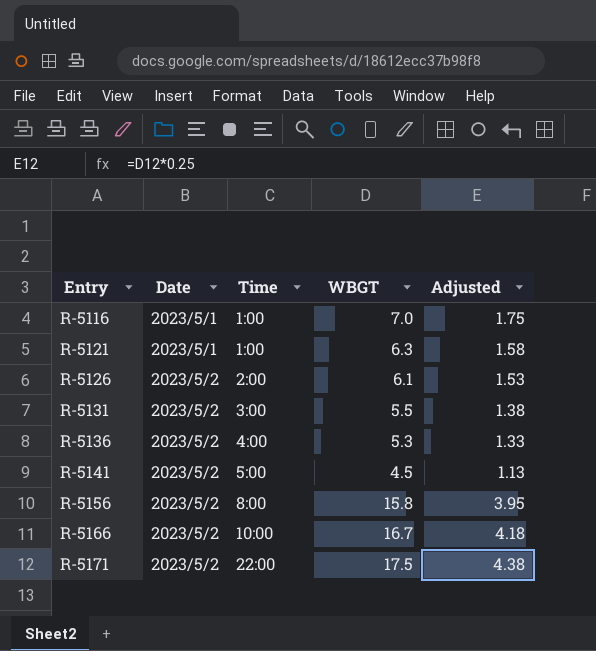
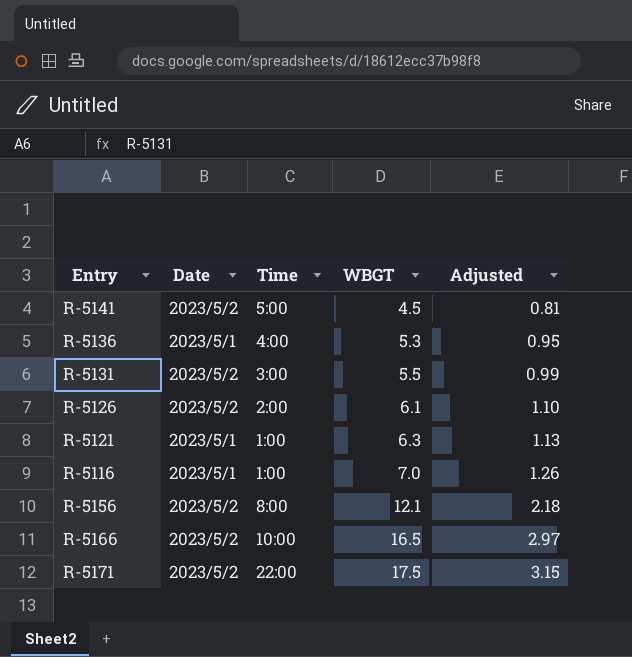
row order: Entry ascending -> WBGT ascending
column Adjusted | formula: [WBGT] * 0.25 -> [WBGT] * 0.18
R-5136 | Date: 2023/5/2 -> 2023/5/1
R-5156 | WBGT: 15.8 -> 12.1
R-5166 | WBGT: 16.7 -> 16.5

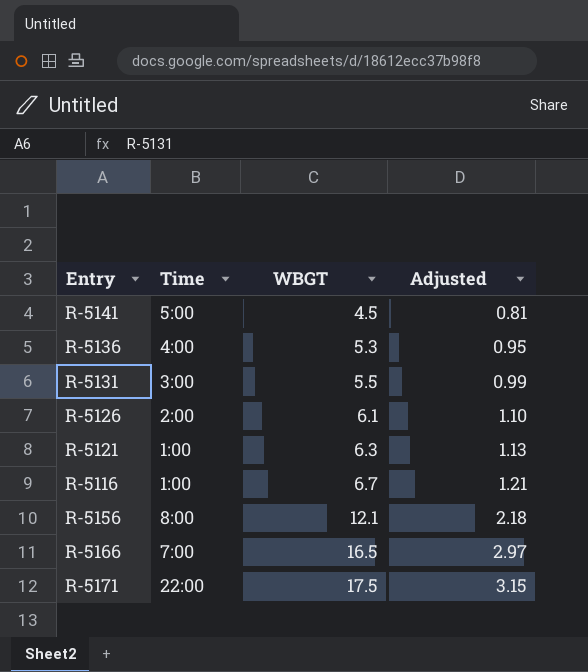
column Date | position: 2 -> none
R-5116 | WBGT: 7.0 -> 6.7
R-5116 | Adjusted: 1.26 -> 1.21
R-5166 | Time: 10:00 -> 7:00

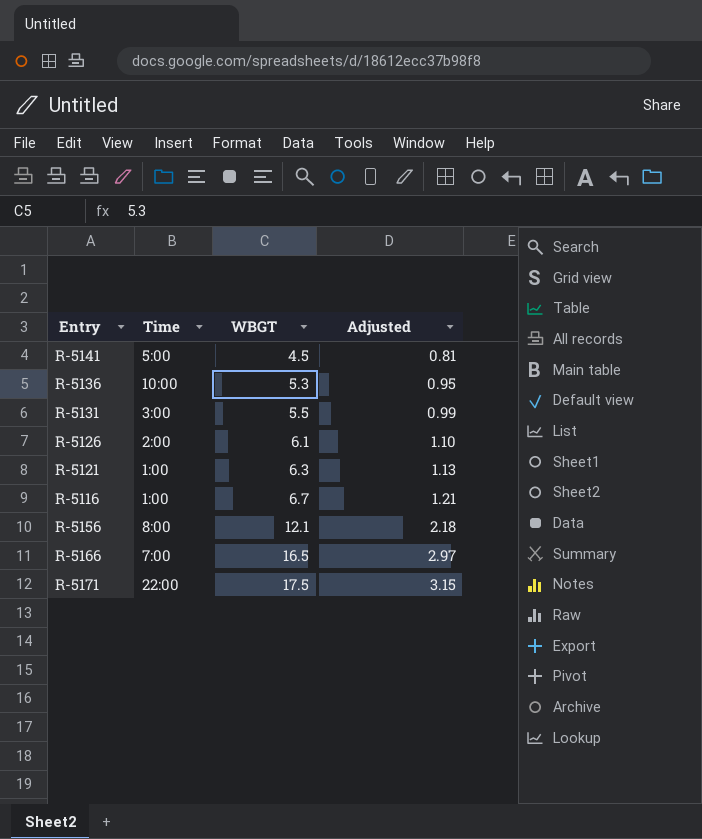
R-5136 | Time: 4:00 -> 10:00

